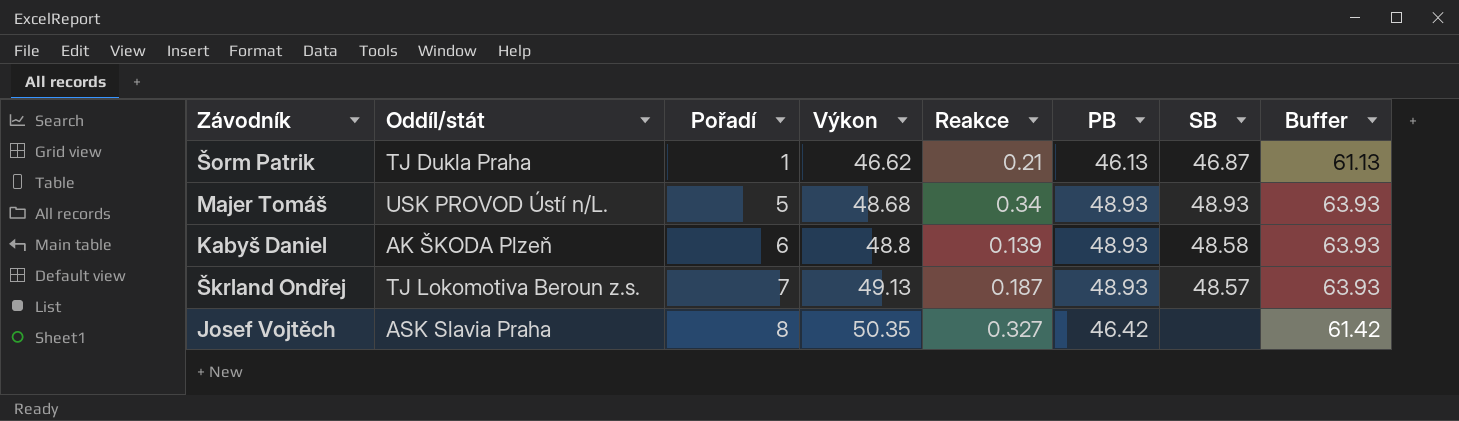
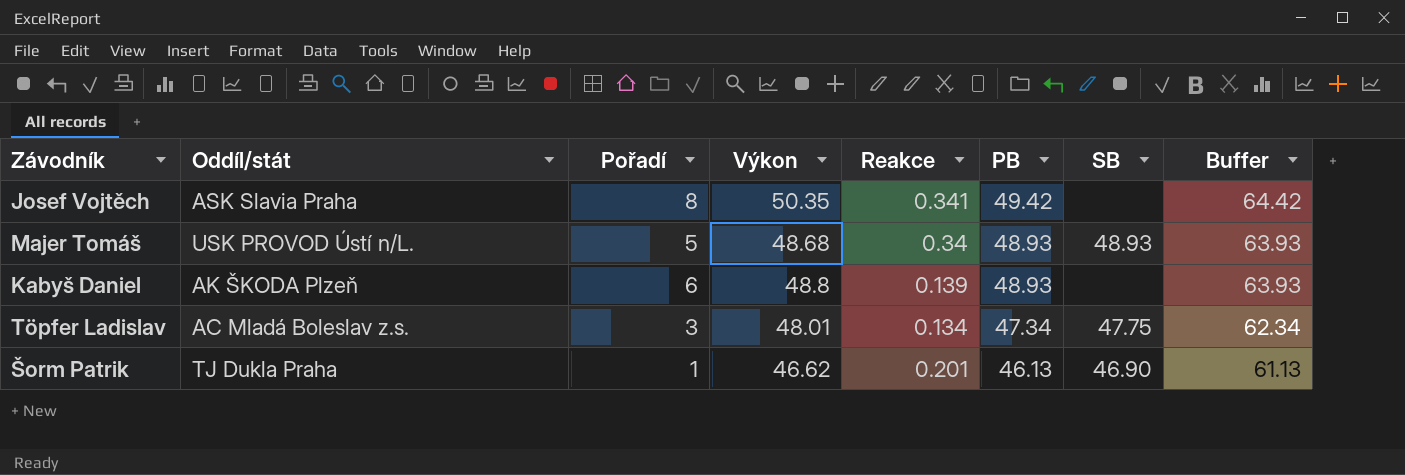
row order: Pořadí ascending -> PB descending
row Škrland Ondřej: TJ Lokomotiva Beroun z.s. | 7 | 49.13 | 0.187 | 48.93 | 48.57 | 63.93 -> none
Josef Vojtěch | Reakce: 0.327 -> 0.341
Josef Vojtěch | PB: 46.42 -> 49.42
Josef Vojtěch | Buffer: 61.42 -> 64.42
Kabyš Daniel | SB: 48.58 -> none
row Töpfer Ladislav: none -> AC Mladá Boleslav z.s. | 3 | 48.01 | 0.134 | 47.34 | 47.75 | 62.34
Šorm Patrik | Reakce: 0.21 -> 0.201
Šorm Patrik | SB: 46.87 -> 46.90

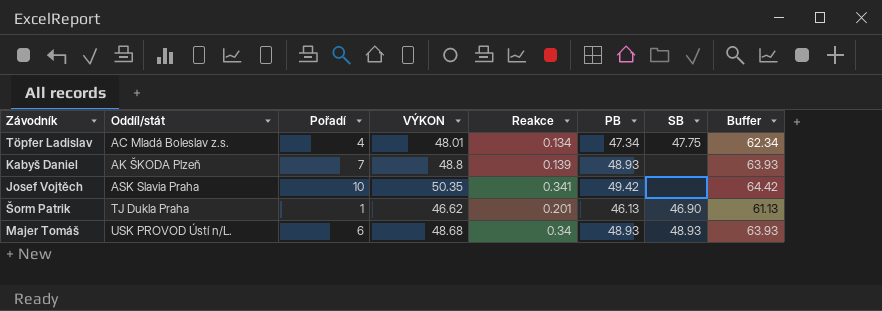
row order: PB descending -> Oddíl/stát ascending
column name: Výkon -> VÝKON
Töpfer Ladislav | Pořadí: 3 -> 4
Kabyš Daniel | Pořadí: 6 -> 7
Josef Vojtěch | Pořadí: 8 -> 10
Majer Tomáš | Pořadí: 5 -> 6

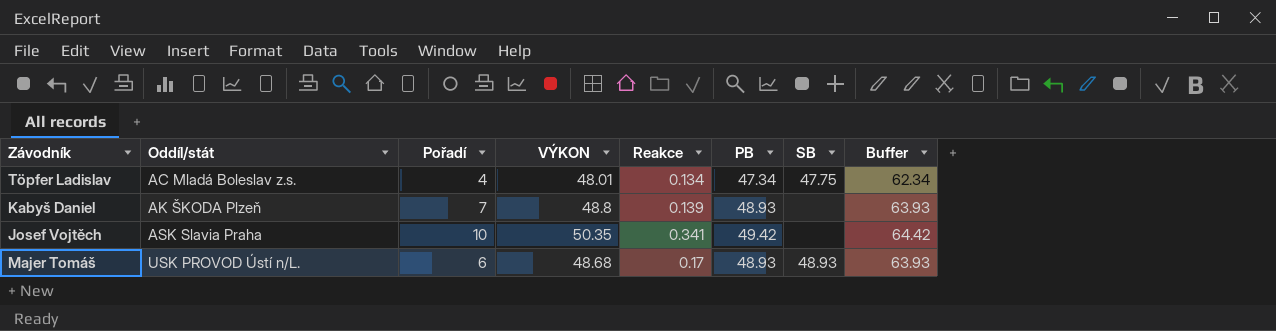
row Šorm Patrik: TJ Dukla Praha | 1 | 46.62 | 0.201 | 46.13 | 46.90 | 61.13 -> none
Majer Tomáš | Reakce: 0.34 -> 0.17

